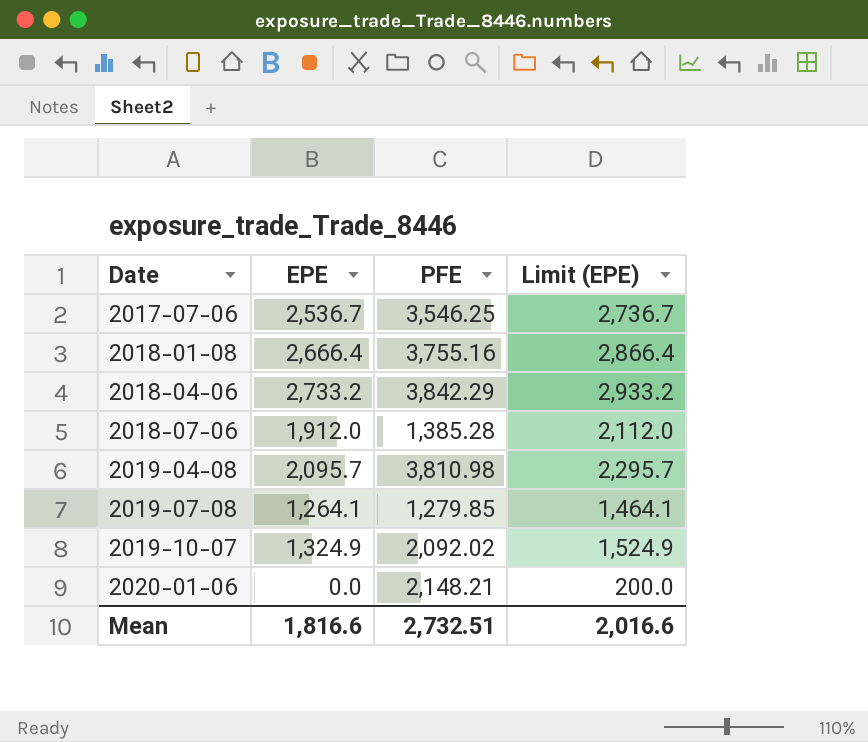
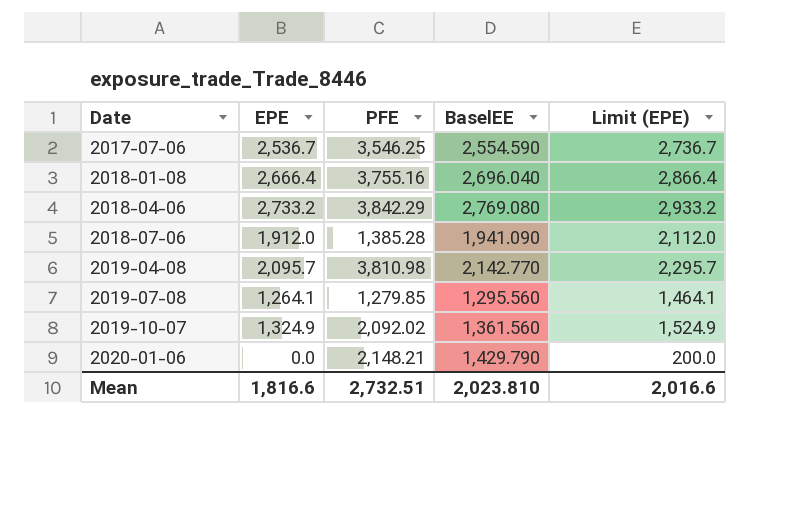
column BaselEE | position: none -> 4

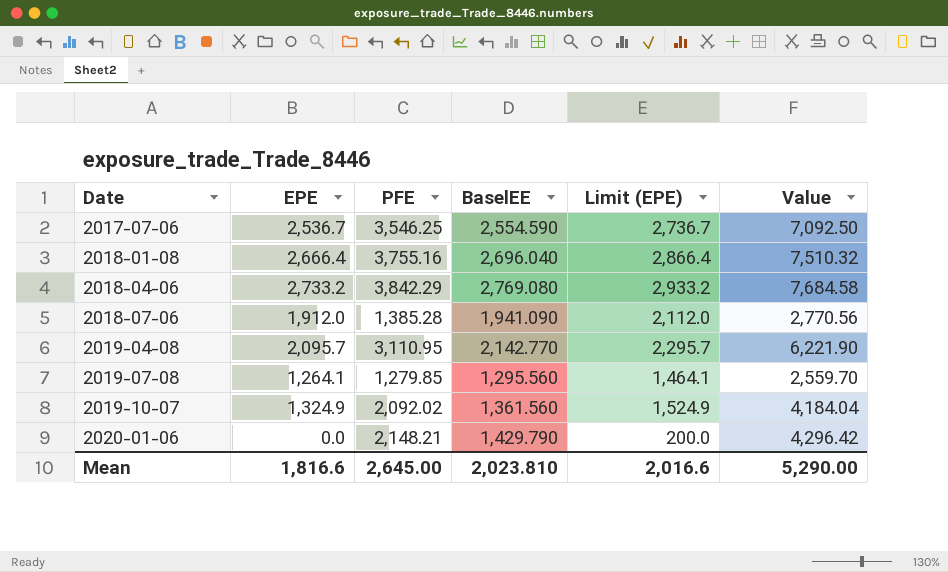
column Value | formula: none -> [PFE] * 2
2019-04-08 | PFE: 3,810.98 -> 3,110.95
Mean | PFE: 2,732.51 -> 2,645.00

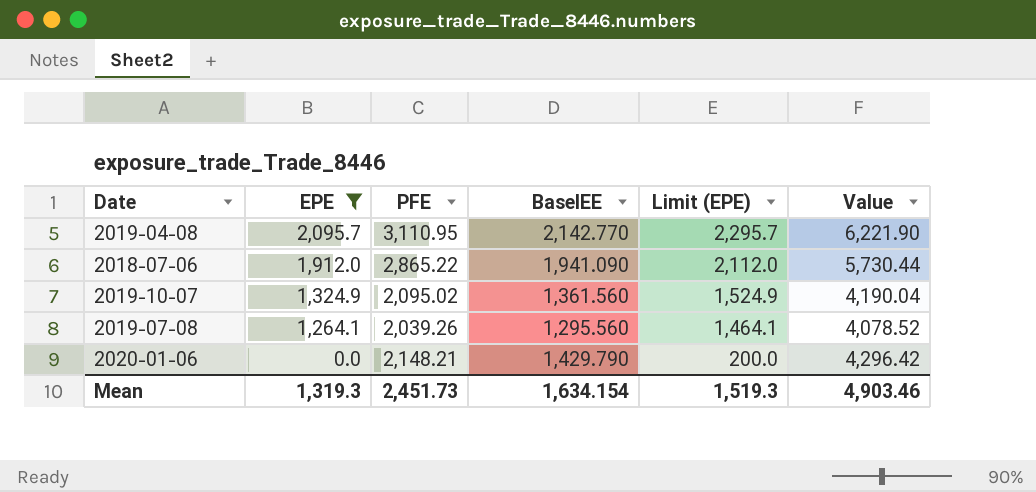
filter: none -> EPE <= 2,095.7
row order: Date ascending -> EPE descending
2018-07-06 | PFE: 1,385.28 -> 2,865.22
2018-07-06 | Value: 2,770.56 -> 5,730.44
2019-10-07 | PFE: 2,092.02 -> 2,095.02
2019-10-07 | Value: 4,184.04 -> 4,190.04
2019-07-08 | PFE: 1,279.85 -> 2,039.26
2019-07-08 | Value: 2,559.70 -> 4,078.52
Mean | EPE: 1,816.6 -> 1,319.3
Mean | PFE: 2,645.00 -> 2,451.73
Mean | BaselEE: 2,023.810 -> 1,634.154
Mean | Limit (EPE): 2,016.6 -> 1,519.3
Mean | Value: 5,290.00 -> 4,903.46

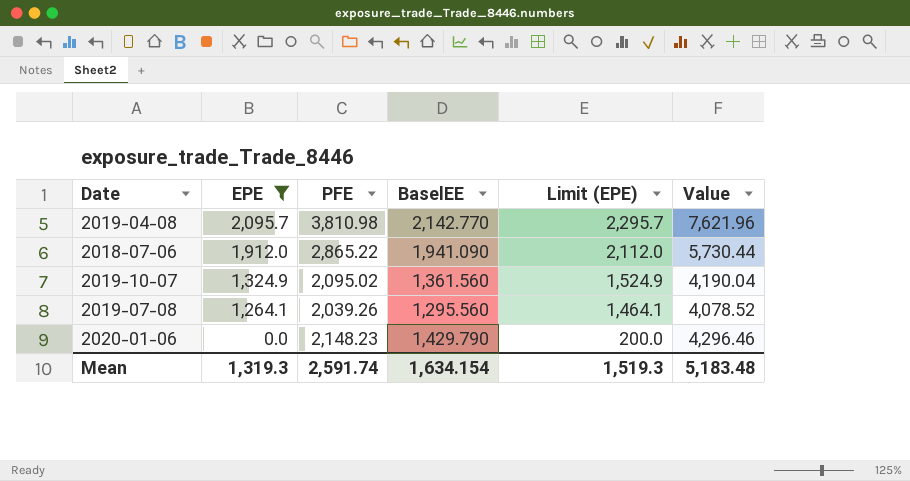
2019-04-08 | PFE: 3,110.95 -> 3,810.98
2019-04-08 | Value: 6,221.90 -> 7,621.96
2020-01-06 | PFE: 2,148.21 -> 2,148.23
2020-01-06 | Value: 4,296.42 -> 4,296.46
Mean | PFE: 2,451.73 -> 2,591.74
Mean | Value: 4,903.46 -> 5,183.48

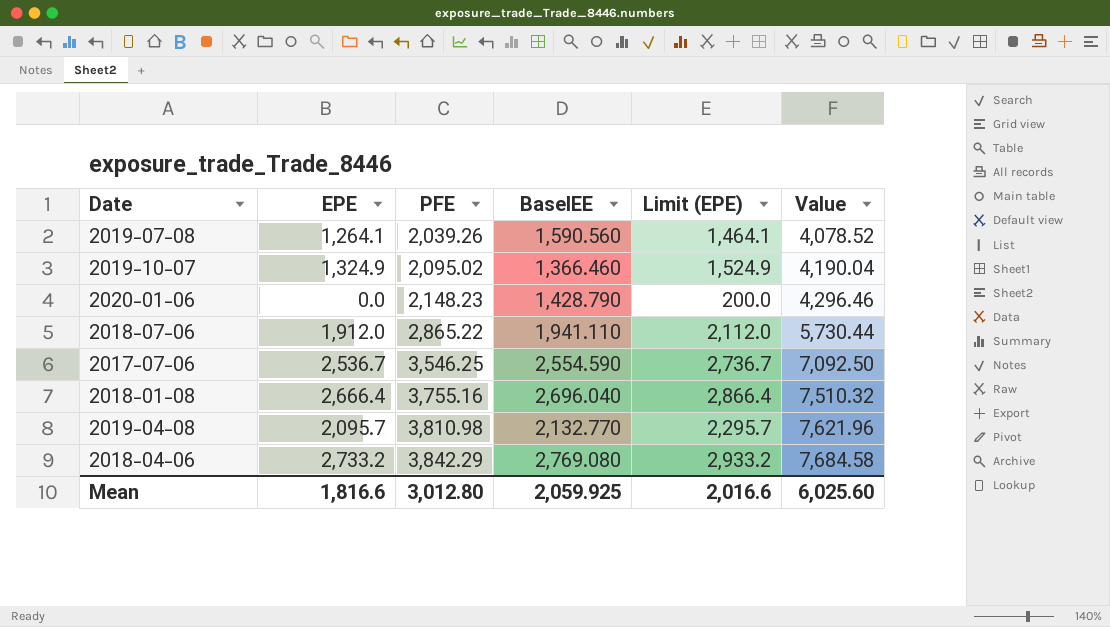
filter: EPE <= 2,095.7 -> none
row order: EPE descending -> PFE ascending
2019-07-08 | BaselEE: 1,295.560 -> 1,590.560
2019-10-07 | BaselEE: 1,361.560 -> 1,366.460
2020-01-06 | BaselEE: 1,429.790 -> 1,428.790
2018-07-06 | BaselEE: 1,941.090 -> 1,941.110
2019-04-08 | BaselEE: 2,142.770 -> 2,132.770
Mean | EPE: 1,319.3 -> 1,816.6
Mean | PFE: 2,591.74 -> 3,012.80
Mean | BaselEE: 1,634.154 -> 2,059.925
Mean | Limit (EPE): 1,519.3 -> 2,016.6
Mean | Value: 5,183.48 -> 6,025.60

